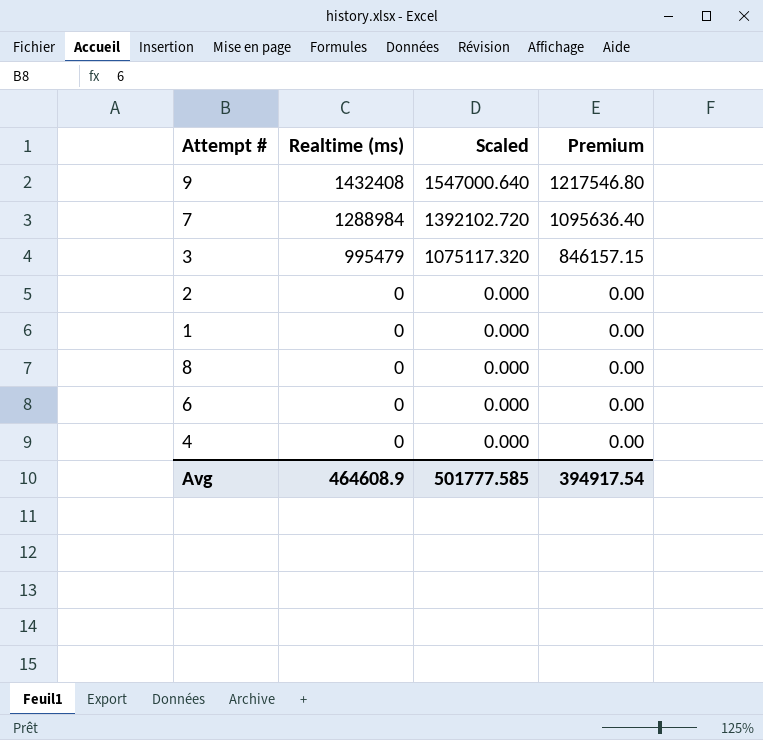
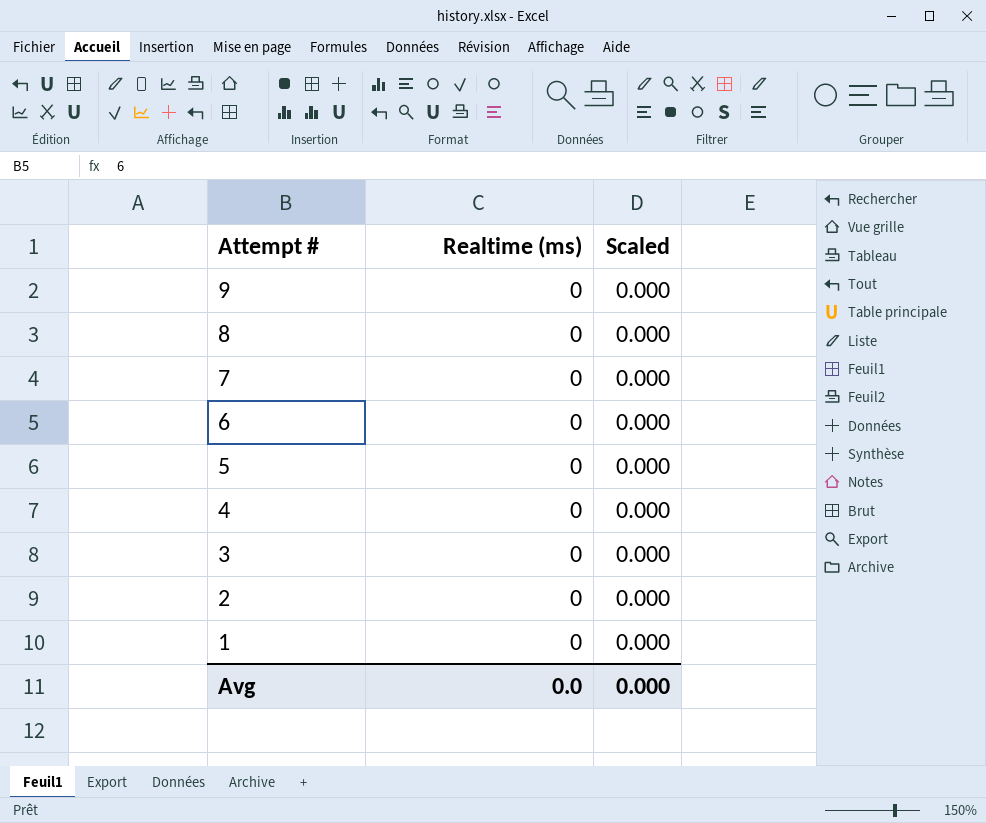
row order: Realtime (ms) descending -> Attempt # descending
column Premium | formula: [Realtime (ms)] * 0.85 -> none
9 | Realtime (ms): 1432408 -> 0
9 | Scaled: 1547000.640 -> 0.000
7 | Realtime (ms): 1288984 -> 0
7 | Scaled: 1392102.720 -> 0.000
row 5: none -> 0 | 0.000
3 | Realtime (ms): 995479 -> 0
3 | Scaled: 1075117.320 -> 0.000
Avg | Realtime (ms): 464608.9 -> 0.0
Avg | Scaled: 501777.585 -> 0.000

